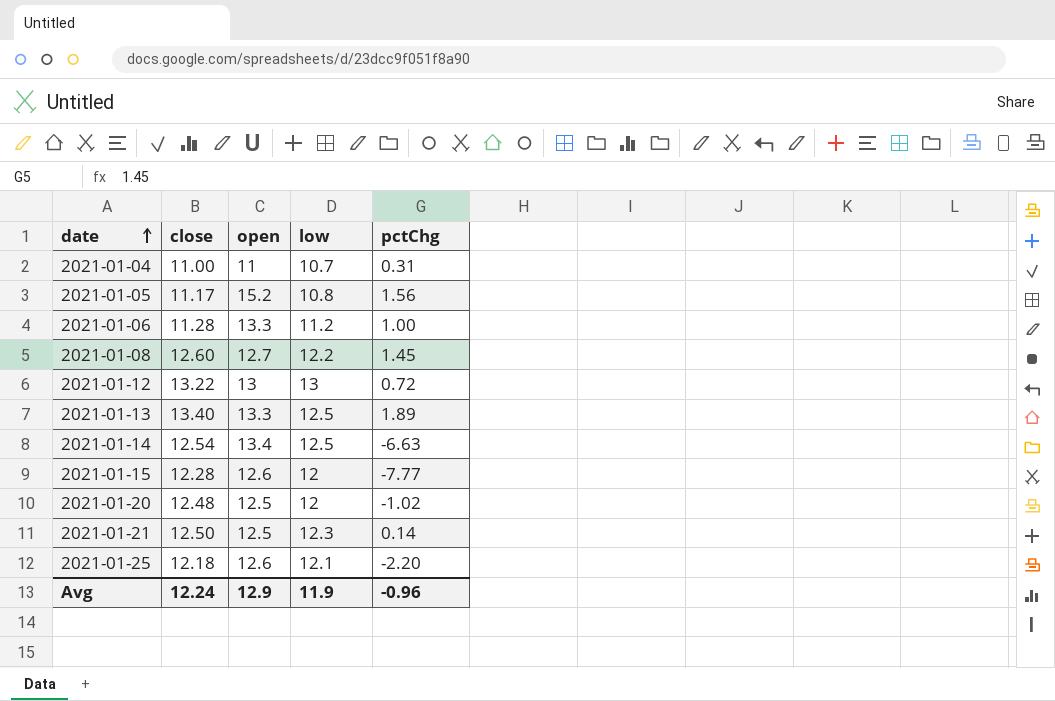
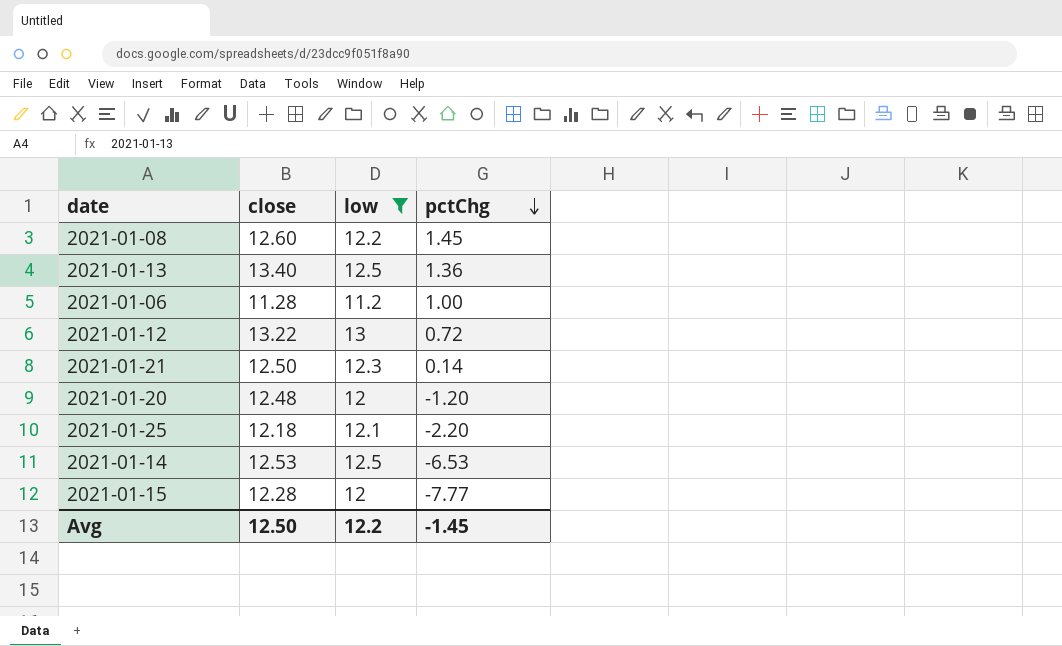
filter: none -> low >= 11.2
row order: date ascending -> pctChg descending
column open | position: 3 -> none
2021-01-13 | pctChg: 1.89 -> 1.36
2021-01-20 | pctChg: -1.02 -> -1.20
2021-01-14 | close: 12.54 -> 12.53
2021-01-14 | pctChg: -6.63 -> -6.53
Avg | close: 12.24 -> 12.50
Avg | low: 11.9 -> 12.2
Avg | pctChg: -0.96 -> -1.45

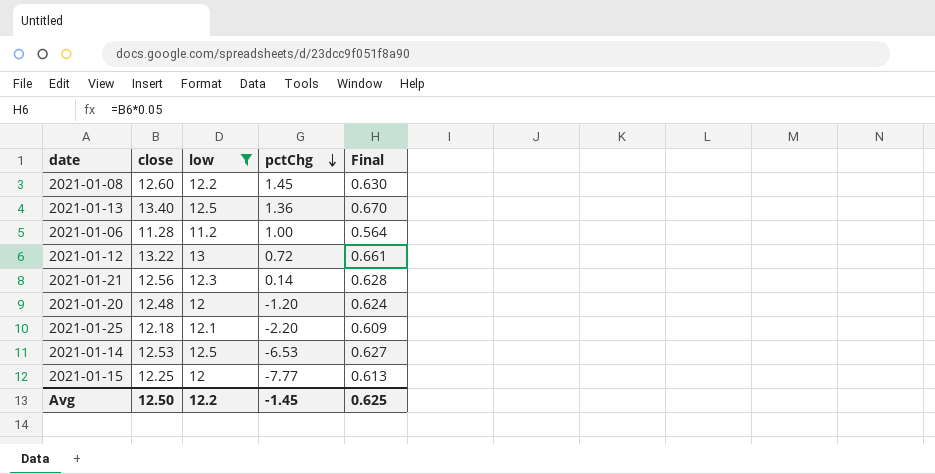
column Final | formula: none -> [close] * 0.05
2021-01-21 | close: 12.50 -> 12.56
2021-01-15 | close: 12.28 -> 12.25

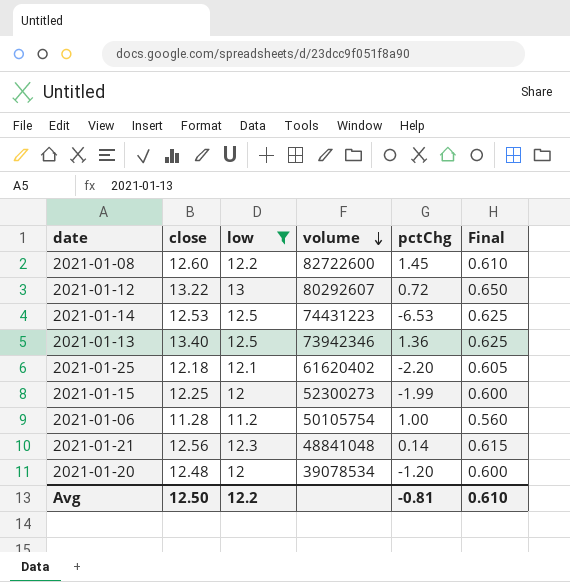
row order: pctChg descending -> volume descending
column volume | position: none -> 4
column Final | formula: [close] * 0.05 -> [low] * 0.05
2021-01-15 | pctChg: -7.77 -> -1.99
Avg | pctChg: -1.45 -> -0.81
Avg | Final: 0.625 -> 0.610

